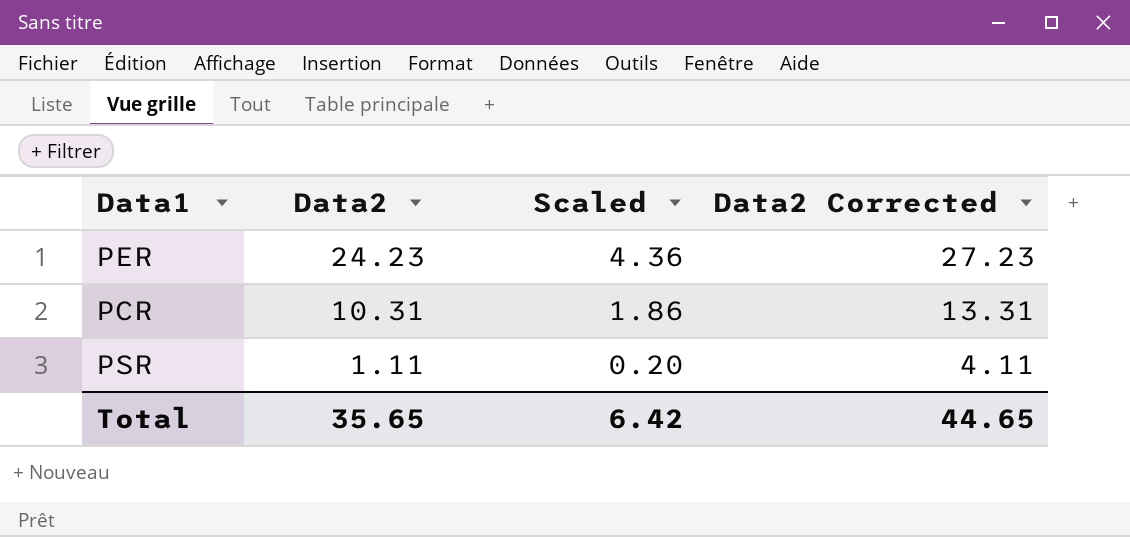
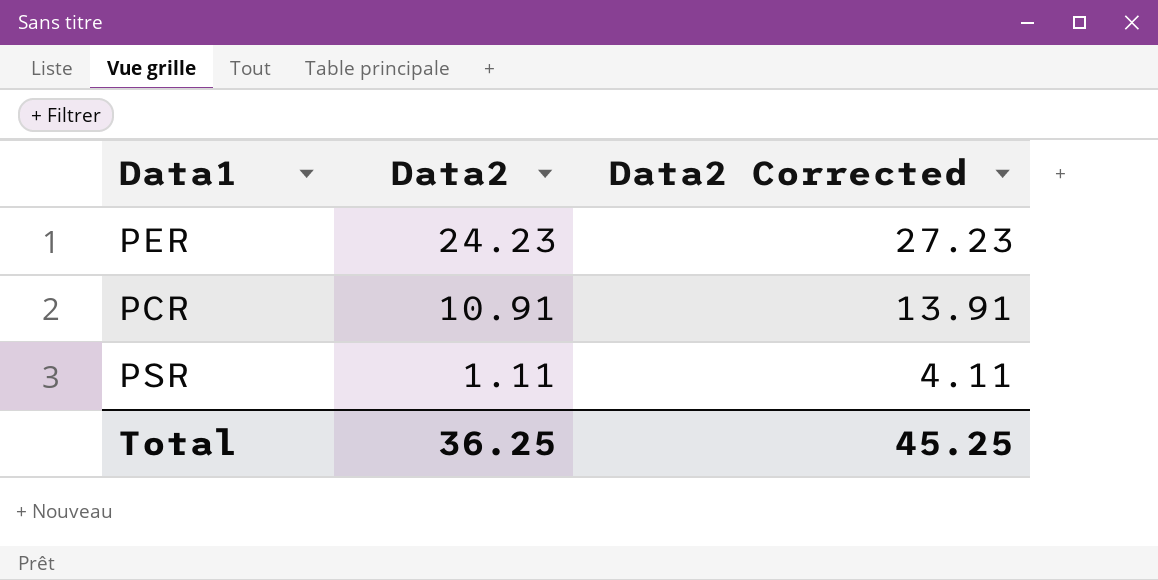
column Scaled | formula: [Data2] * 0.18 -> none
PCR | Data2: 10.31 -> 10.91
PCR | Data2 Corrected: 13.31 -> 13.91
Total | Data2: 35.65 -> 36.25
Total | Data2 Corrected: 44.65 -> 45.25

